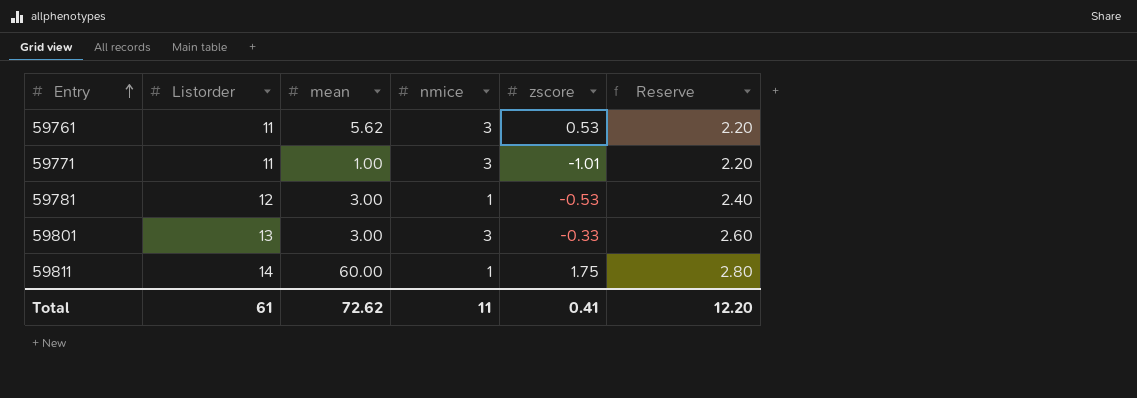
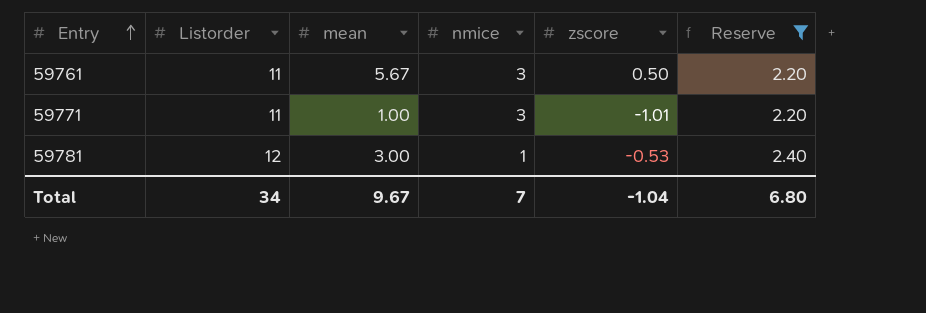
filter: none -> Reserve <= 2.40
59761 | mean: 5.62 -> 5.67
59761 | zscore: 0.53 -> 0.50
Total | Listorder: 61 -> 34
Total | mean: 72.62 -> 9.67
Total | nmice: 11 -> 7
Total | zscore: 0.41 -> -1.04
Total | Reserve: 12.20 -> 6.80

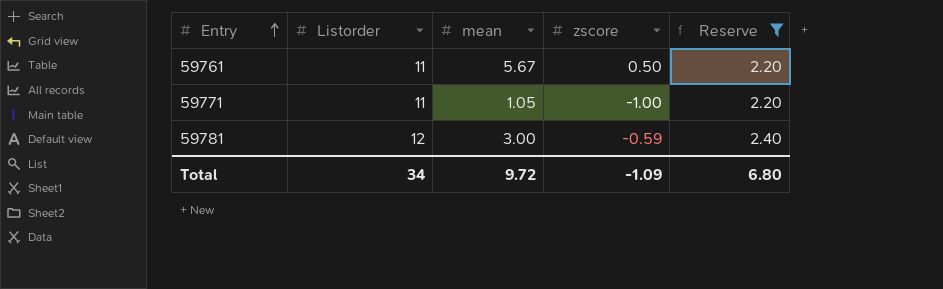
column nmice | position: 4 -> none
59771 | mean: 1.00 -> 1.05
59771 | zscore: -1.01 -> -1.00
59781 | zscore: -0.53 -> -0.59
Total | mean: 9.67 -> 9.72
Total | zscore: -1.04 -> -1.09

